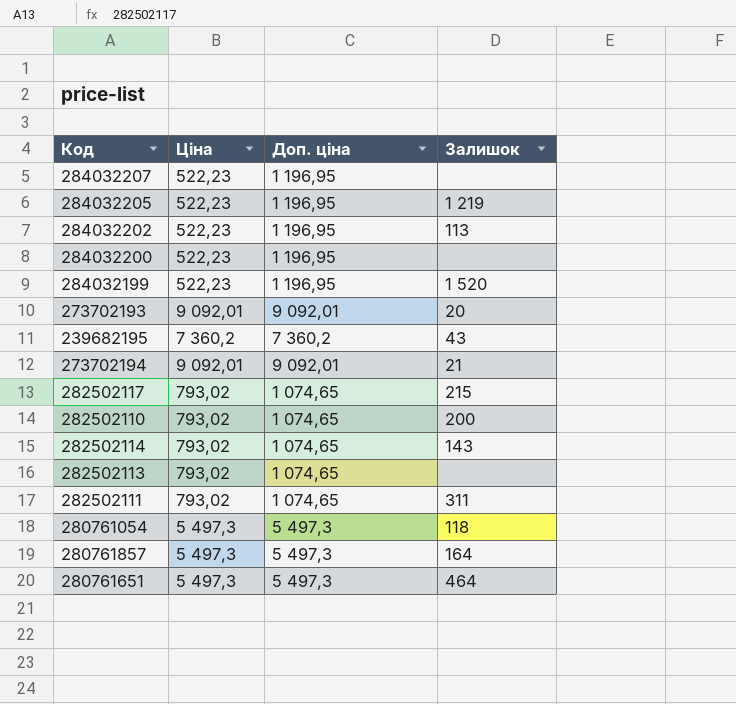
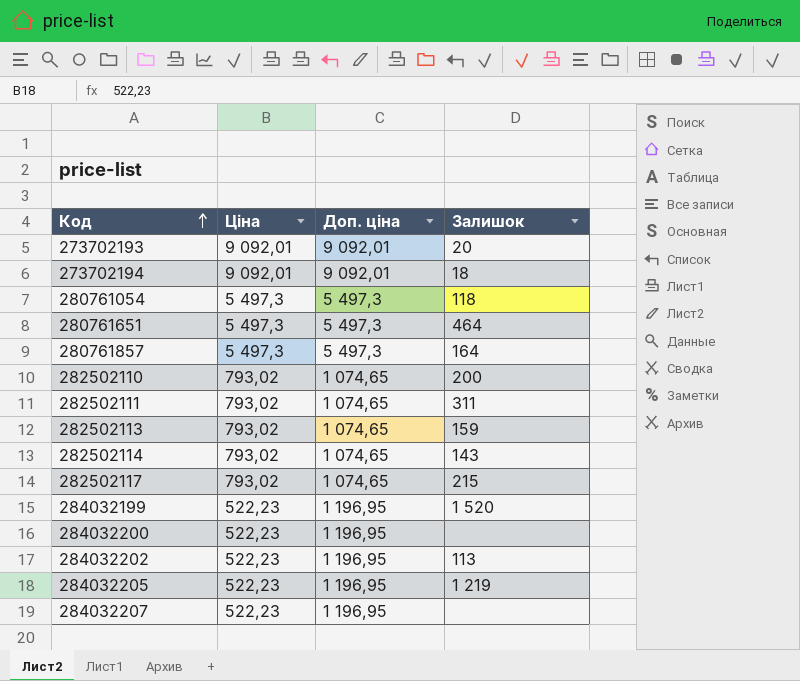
row order: none -> Код ascending
row 239682195: 7 360,2 | 7 360,2 | 43 -> none
273702194 | Залишок: 21 -> 18
282502113 | Залишок: none -> 159

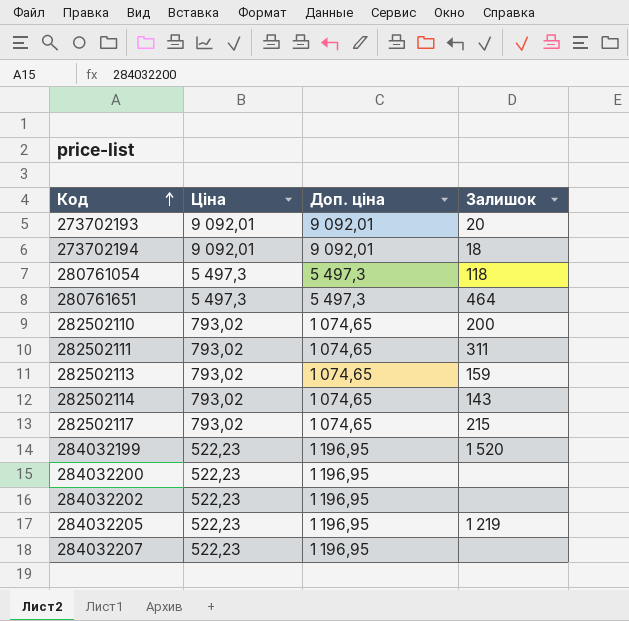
row 280761857: 5 497,3 | 5 497,3 | 164 -> none
284032202 | Залишок: 113 -> none

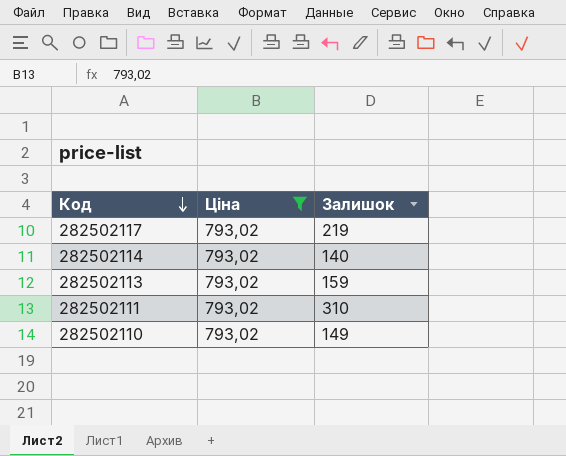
filter: none -> Ціна = 793,02
row order: Код ascending -> Код descending
column Доп. ціна | position: 3 -> none
282502117 | Залишок: 215 -> 219
282502114 | Залишок: 143 -> 140
282502111 | Залишок: 311 -> 310
282502110 | Залишок: 200 -> 149

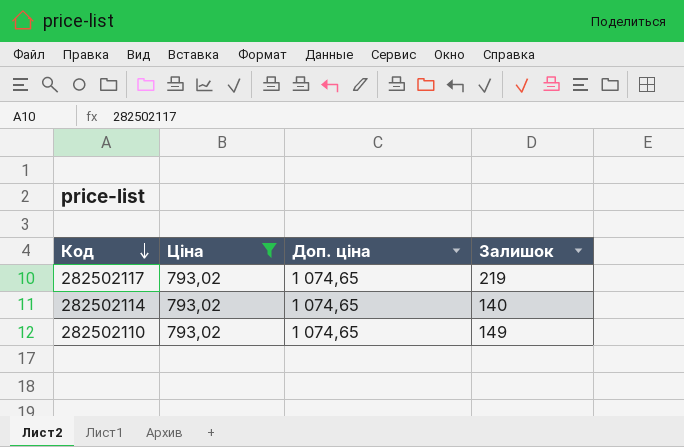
column Доп. ціна | position: none -> 3
row 282502113: 793,02 | 159 -> none
row 282502111: 793,02 | 310 -> none

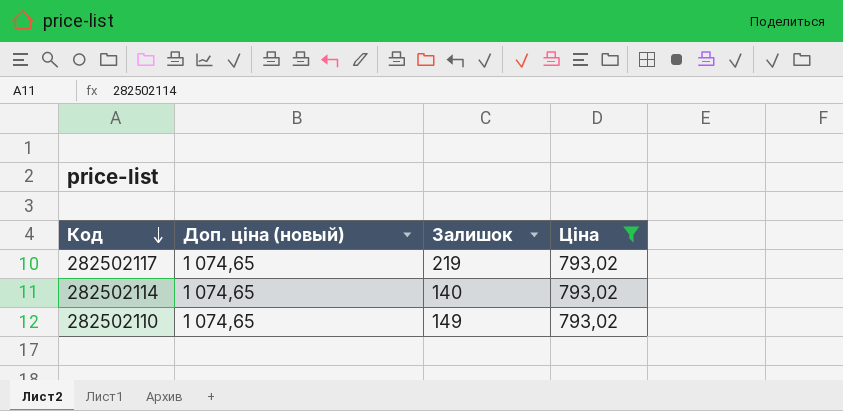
column name: Доп. ціна -> Доп. ціна (новый)
column Ціна | position: 2 -> 4

